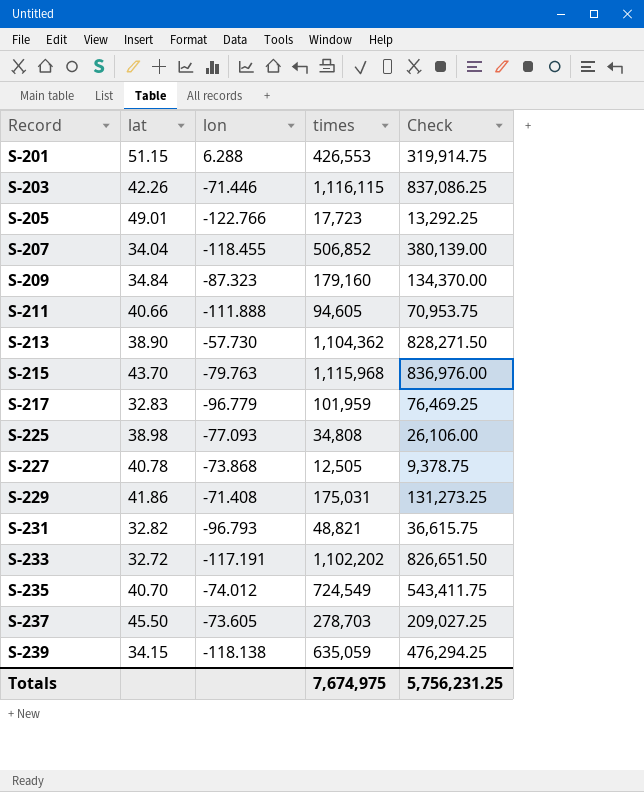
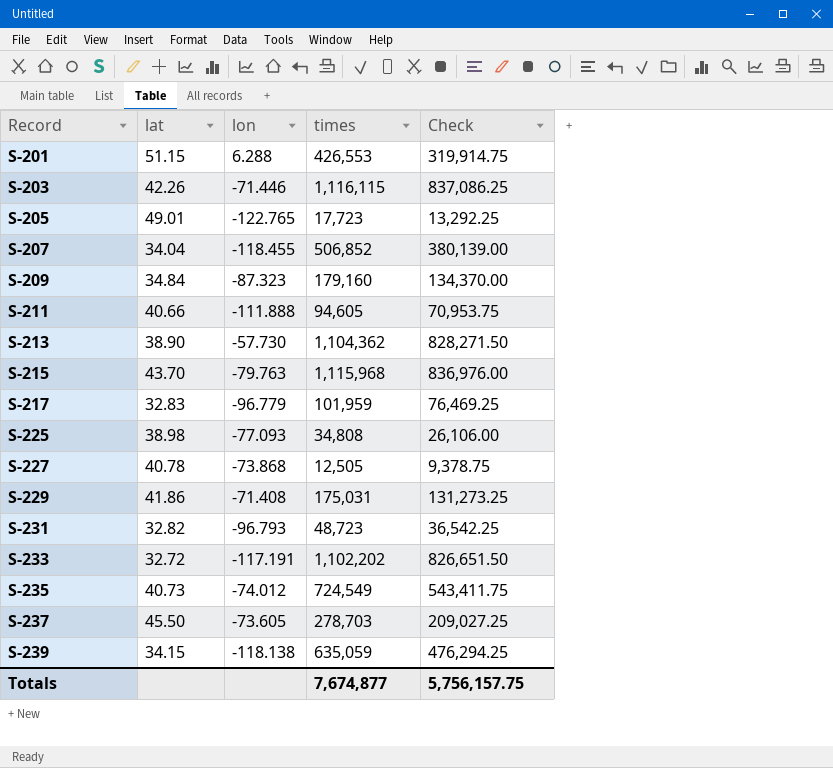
S-205 | lon: -122.766 -> -122.765
S-231 | times: 48,821 -> 48,723
S-231 | Check: 36,615.75 -> 36,542.25
S-235 | lat: 40.70 -> 40.73
Totals | times: 7,674,975 -> 7,674,877
Totals | Check: 5,756,231.25 -> 5,756,157.75

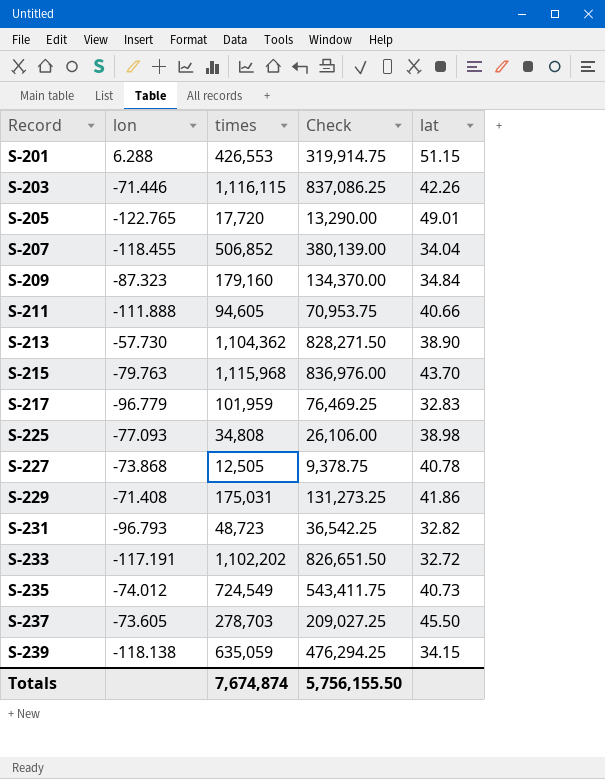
column lat | position: 2 -> 5
S-205 | times: 17,723 -> 17,720
S-205 | Check: 13,292.25 -> 13,290.00
Totals | times: 7,674,877 -> 7,674,874
Totals | Check: 5,756,157.75 -> 5,756,155.50

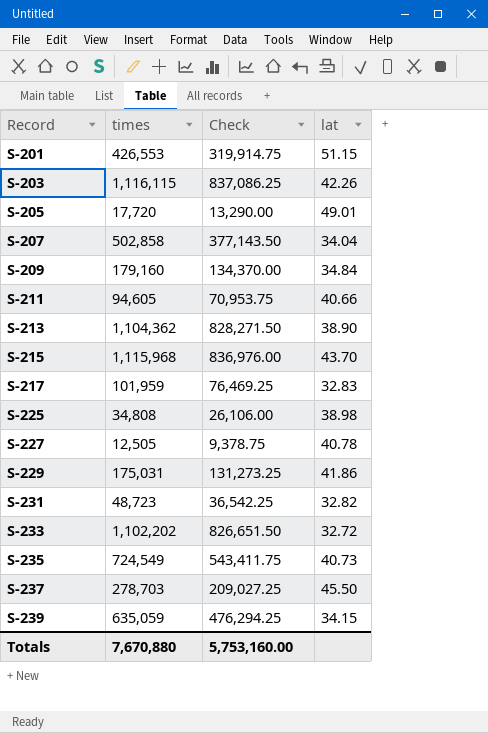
column lon | position: 2 -> none
S-207 | times: 506,852 -> 502,858
S-207 | Check: 380,139.00 -> 377,143.50
Totals | times: 7,674,874 -> 7,670,880
Totals | Check: 5,756,155.50 -> 5,753,160.00

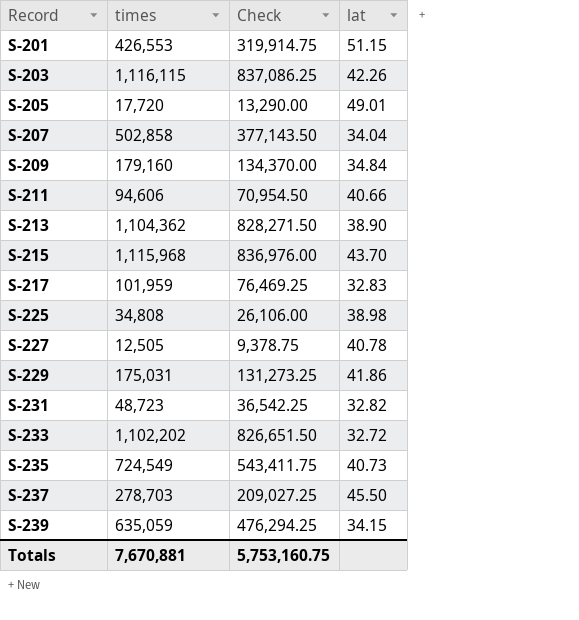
S-211 | times: 94,605 -> 94,606
S-211 | Check: 70,953.75 -> 70,954.50
Totals | times: 7,670,880 -> 7,670,881
Totals | Check: 5,753,160.00 -> 5,753,160.75

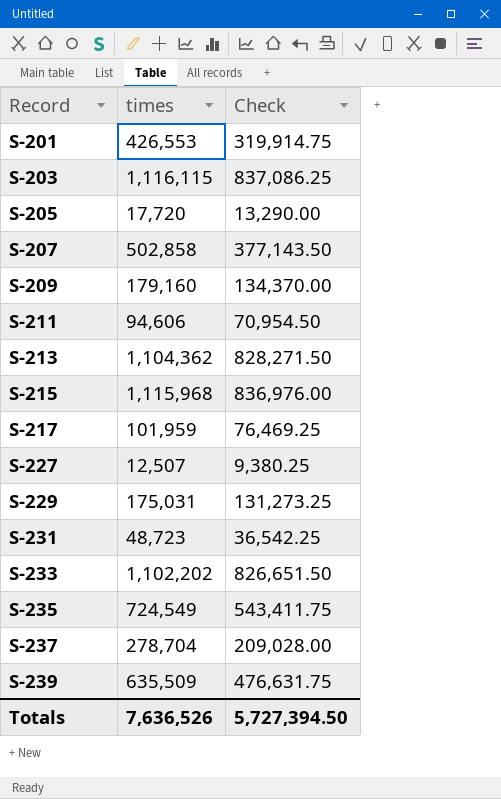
column lat | position: 4 -> none
row S-225: 34,808 | 26,106.00 | 38.98 -> none
S-227 | times: 12,505 -> 12,507
S-227 | Check: 9,378.75 -> 9,380.25
S-237 | times: 278,703 -> 278,704
S-237 | Check: 209,027.25 -> 209,028.00
S-239 | times: 635,059 -> 635,509
S-239 | Check: 476,294.25 -> 476,631.75
Totals | times: 7,670,881 -> 7,636,526
Totals | Check: 5,753,160.75 -> 5,727,394.50

